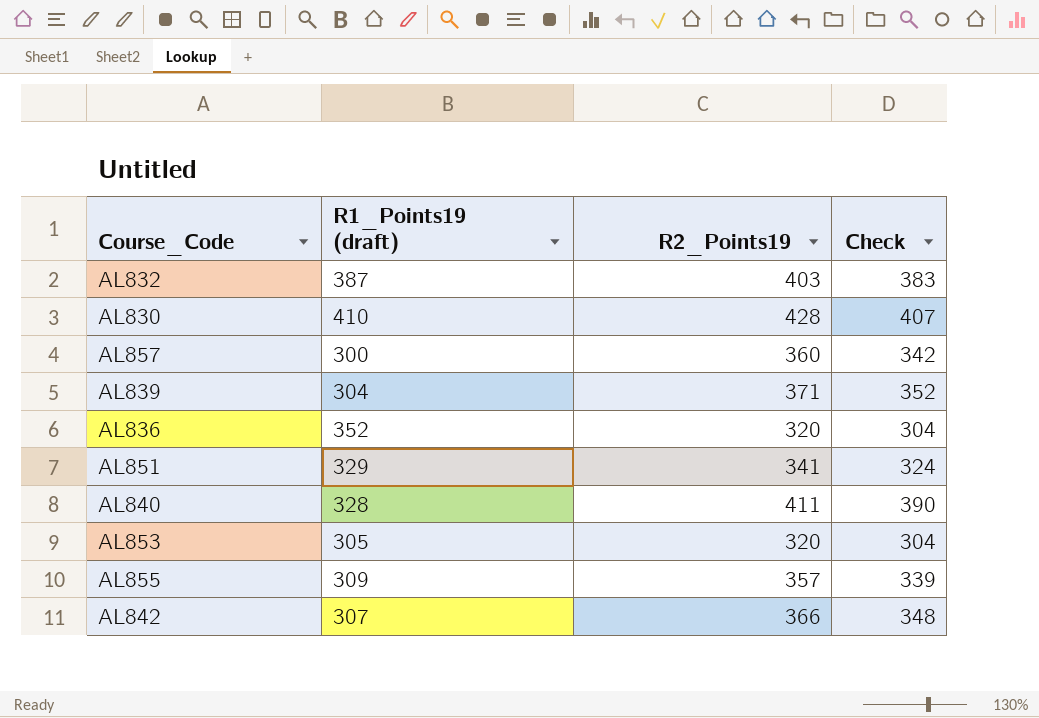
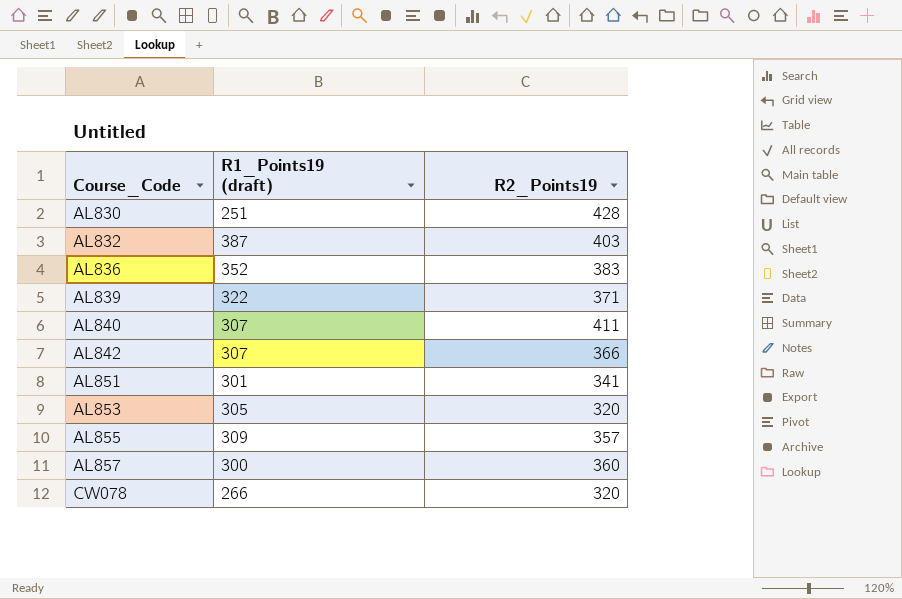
row order: none -> Course_Code ascending
column Check | formula: [R2_Points19] * 0.95 -> none
AL830 | R1_Points19 (draft): 410 -> 251
AL836 | R2_Points19: 320 -> 383
AL839 | R1_Points19 (draft): 304 -> 322
AL840 | R1_Points19 (draft): 328 -> 307
AL851 | R1_Points19 (draft): 329 -> 301
row CW078: none -> 266 | 320

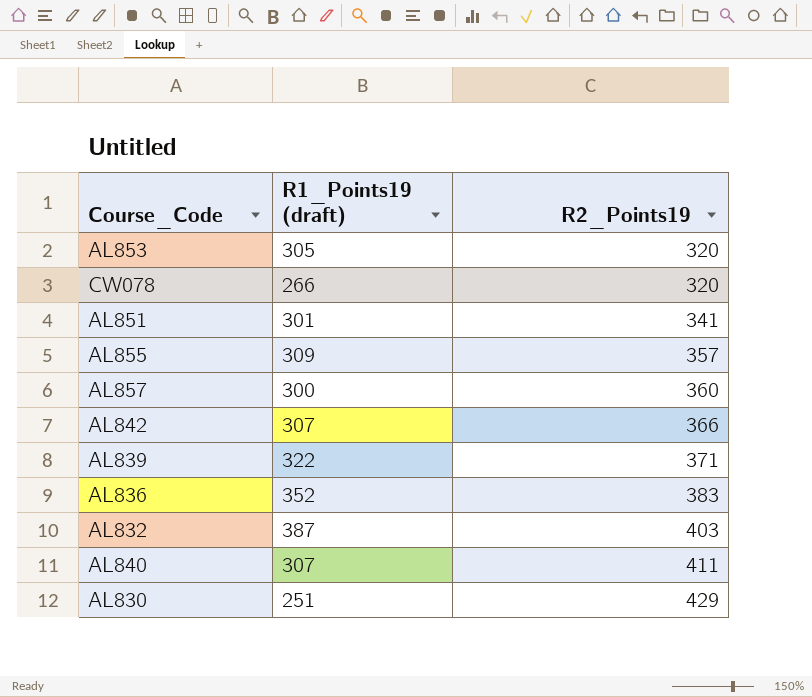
row order: Course_Code ascending -> R2_Points19 ascending
AL830 | R2_Points19: 428 -> 429

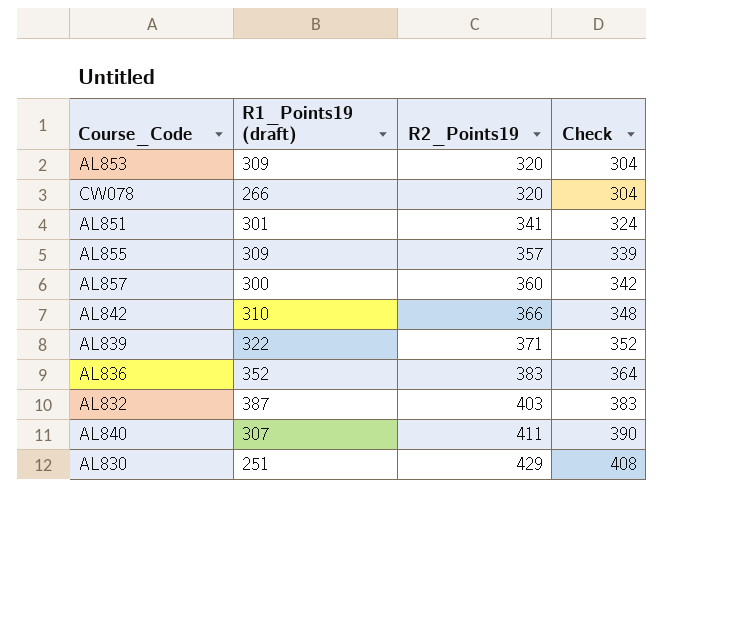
column Check | formula: none -> [R2_Points19] * 0.95
AL853 | R1_Points19 (draft): 305 -> 309
AL842 | R1_Points19 (draft): 307 -> 310

